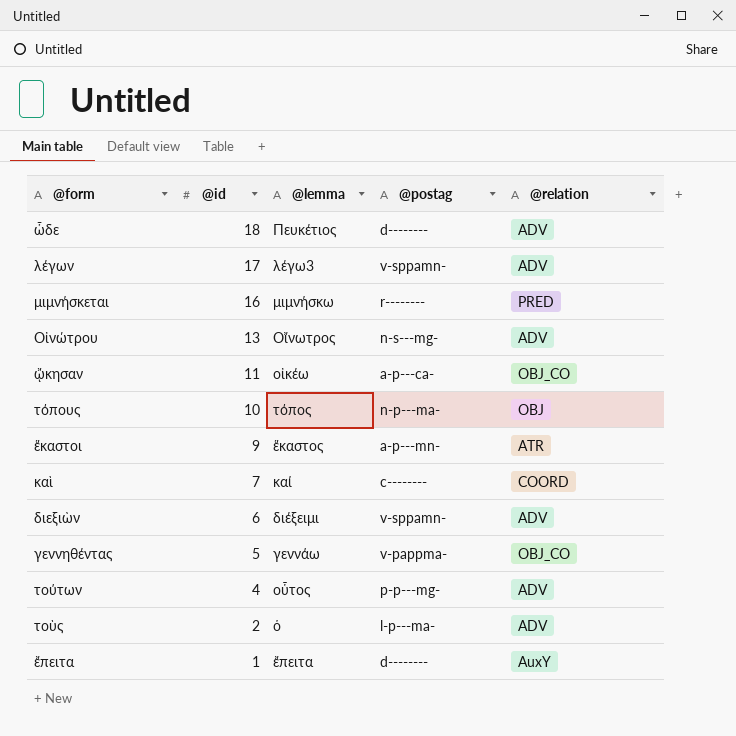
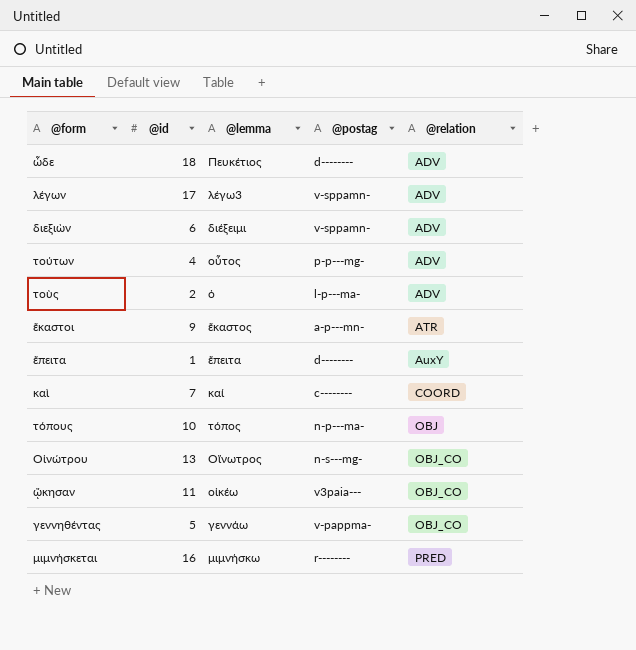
row order: @id descending -> @relation ascending
Οἰνώτρου | @relation: ADV -> OBJ_CO
ᾤκησαν | @postag: a-p---ca- -> v3paia---

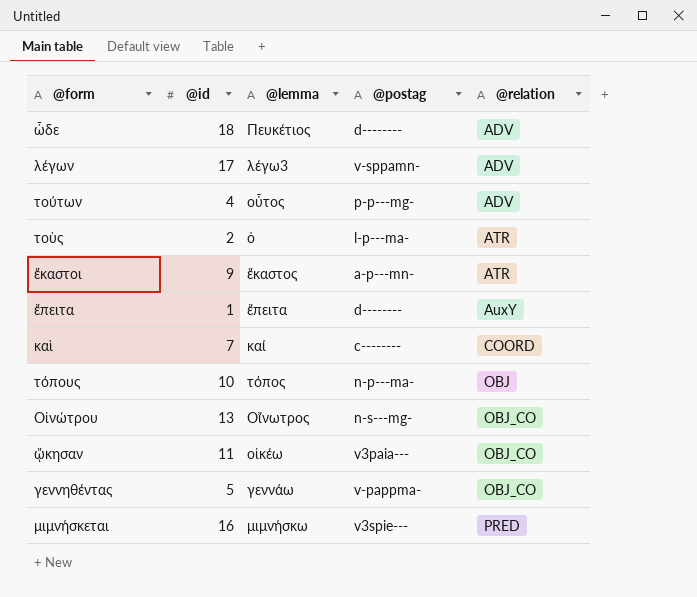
row διεξιὼν: 6 | διέξειμι | v-sppamn- | ADV -> none
τοὺς | @relation: ADV -> ATR
μιμνήσκεται | @postag: r-------- -> v3spie---

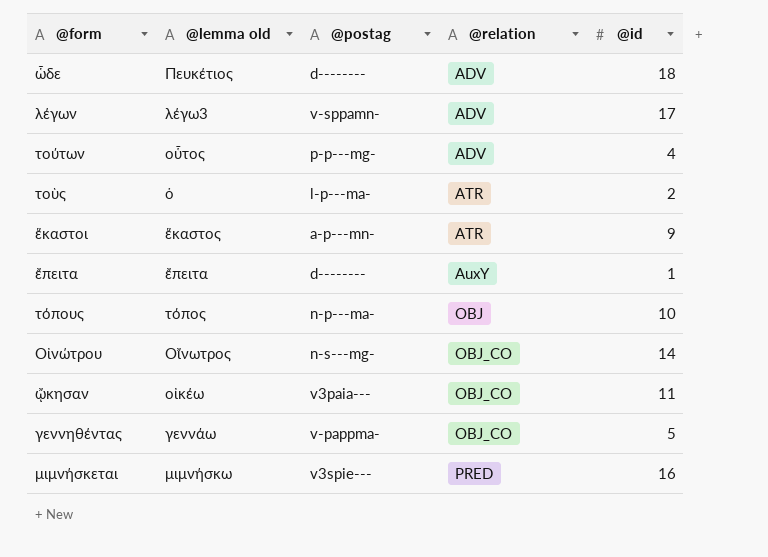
column name: @lemma -> @lemma old
column @id | position: 2 -> 5
row καὶ: 7 | καί | c-------- | COORD -> none
Οἰνώτρου | @id: 13 -> 14

